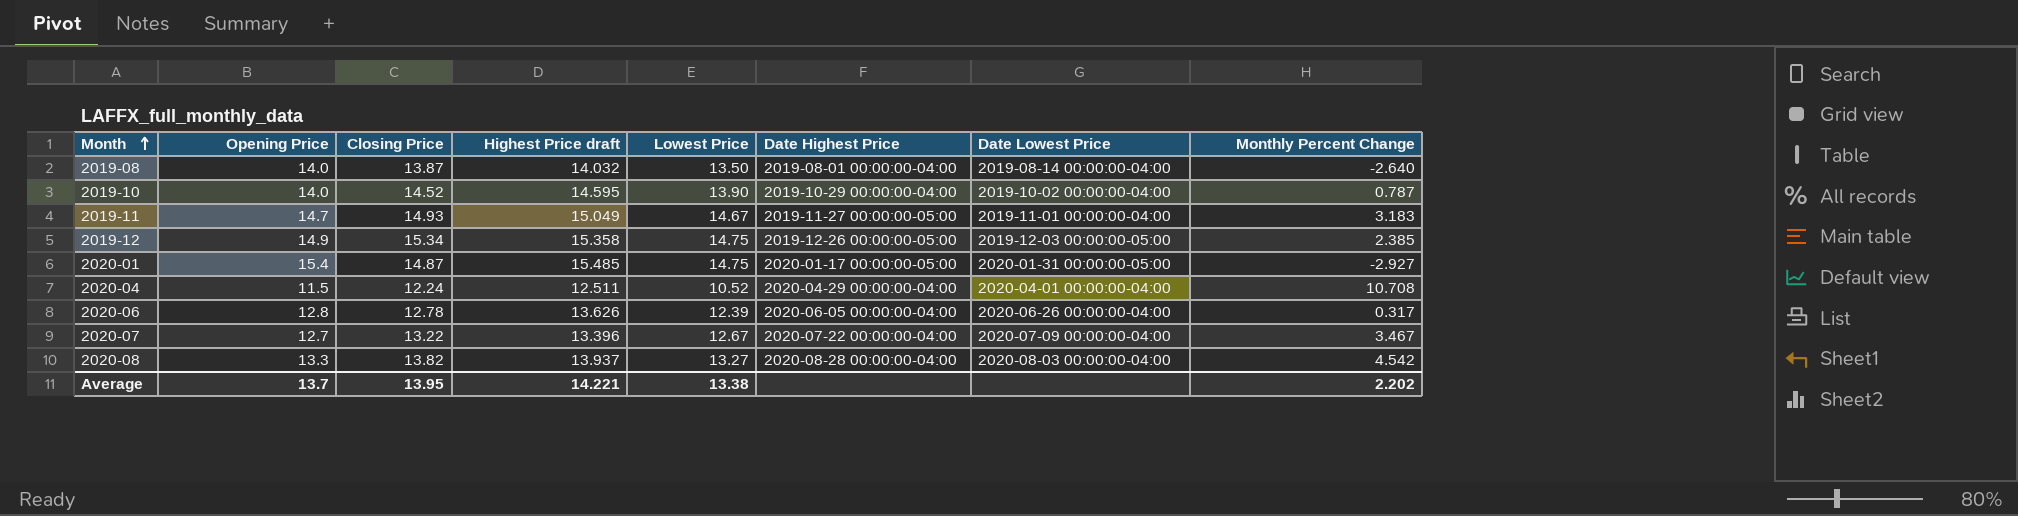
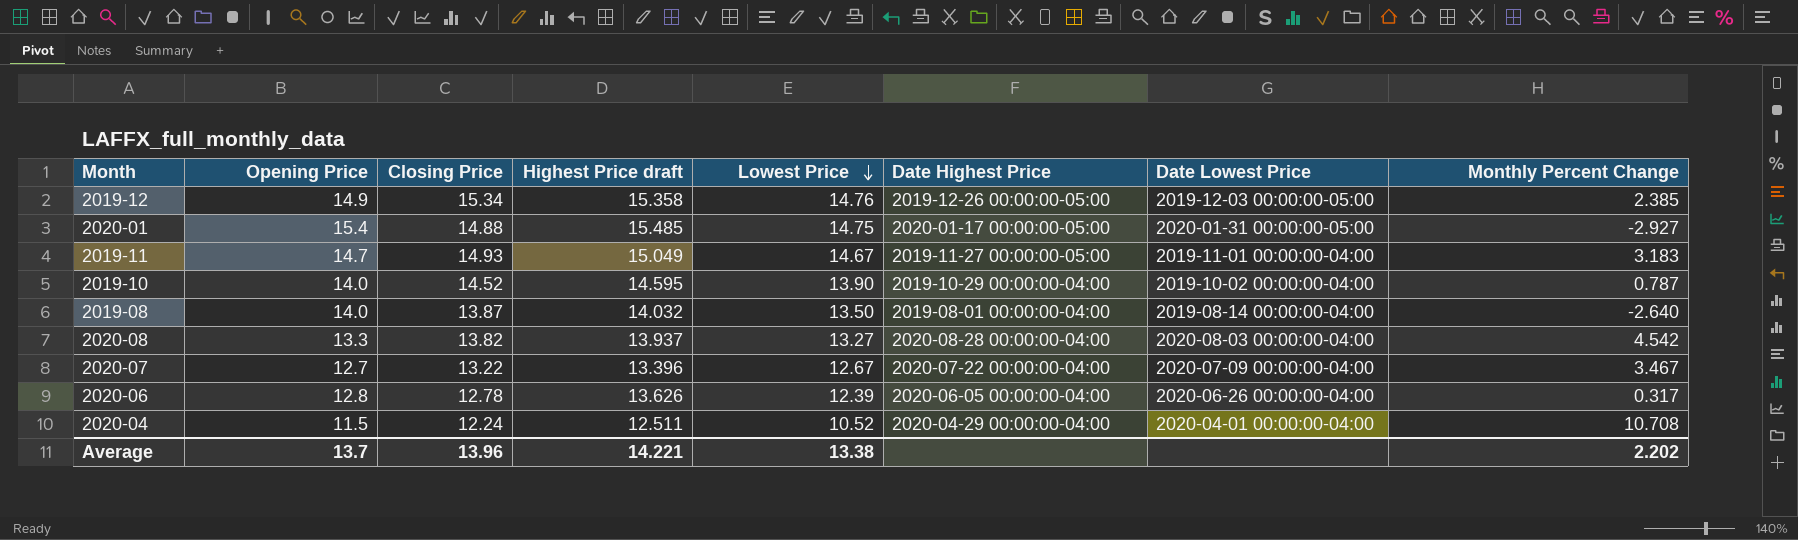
row order: Month ascending -> Lowest Price descending
2019-12 | Lowest Price: 14.75 -> 14.76
2020-01 | Closing Price: 14.87 -> 14.88
Average | Closing Price: 13.95 -> 13.96

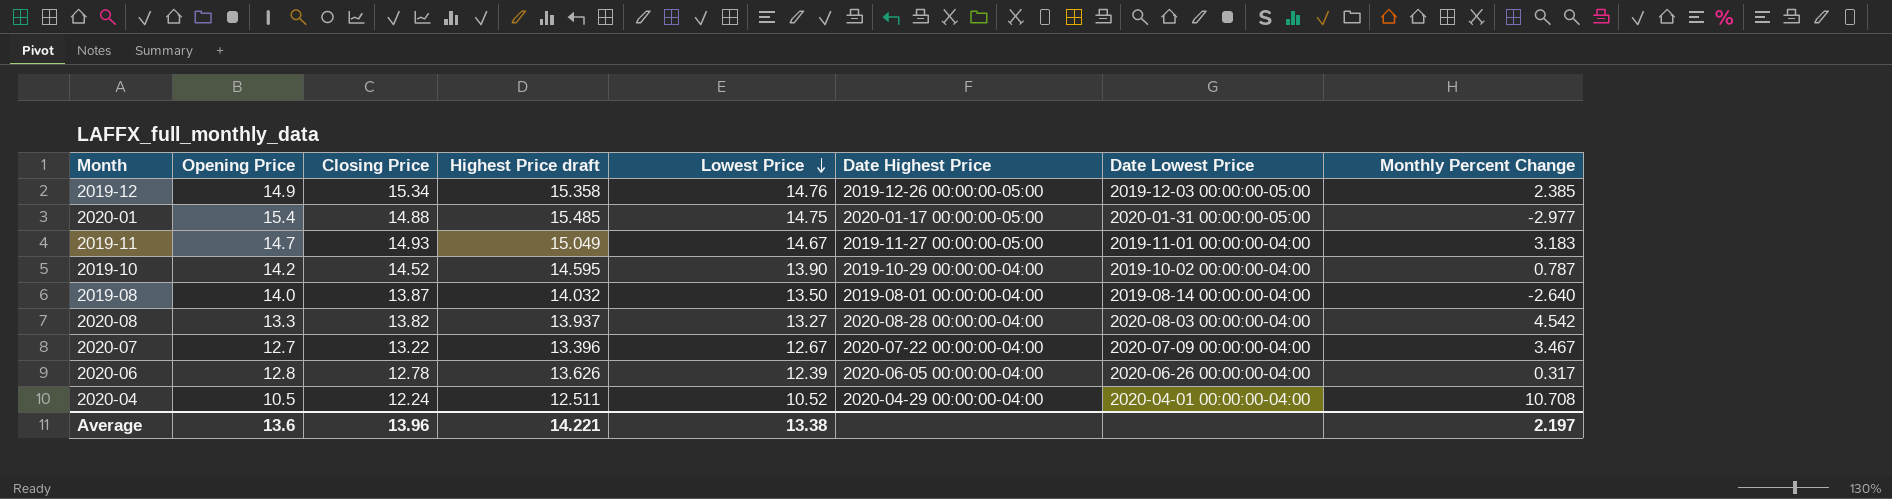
2020-01 | Monthly Percent Change: -2.927 -> -2.977
2019-10 | Opening Price: 14.0 -> 14.2
2020-04 | Opening Price: 11.5 -> 10.5
Average | Opening Price: 13.7 -> 13.6
Average | Monthly Percent Change: 2.202 -> 2.197

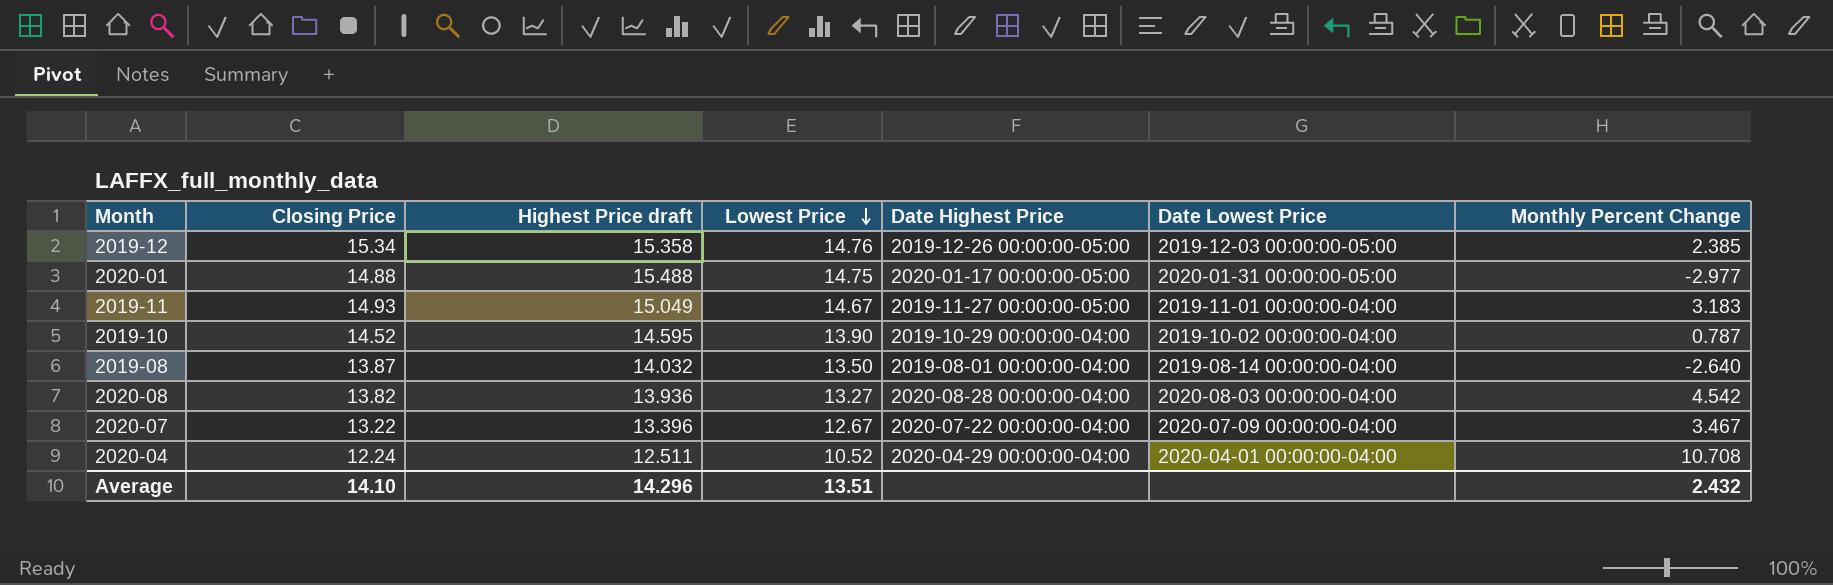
column Opening Price | position: 2 -> none
row 2020-06: 12.8 | 12.78 | 13.626 | 12.39 | 2020-06-05 00:00:00-04:00 | 2020-06-26 00:00:00-04:00 | 0.317 -> none
2020-01 | Highest Price draft: 15.485 -> 15.488
2020-08 | Highest Price draft: 13.937 -> 13.936
Average | Closing Price: 13.96 -> 14.10
Average | Highest Price draft: 14.221 -> 14.296
Average | Lowest Price: 13.38 -> 13.51
Average | Monthly Percent Change: 2.197 -> 2.432

